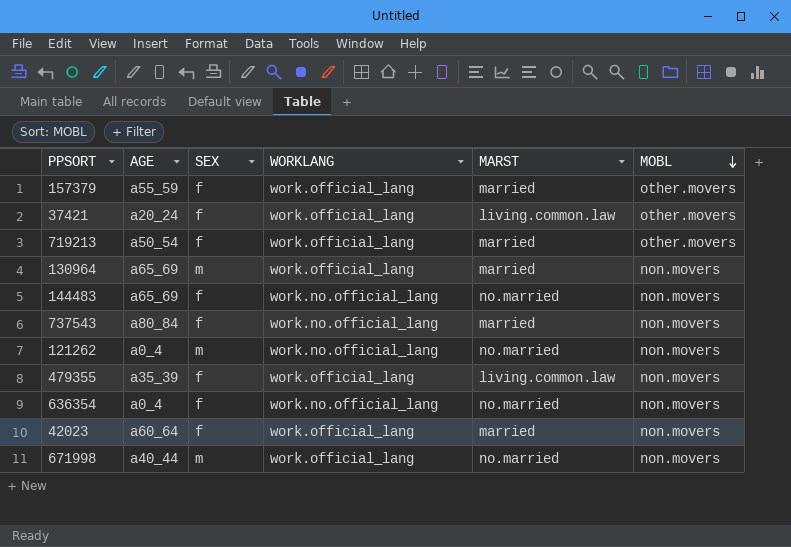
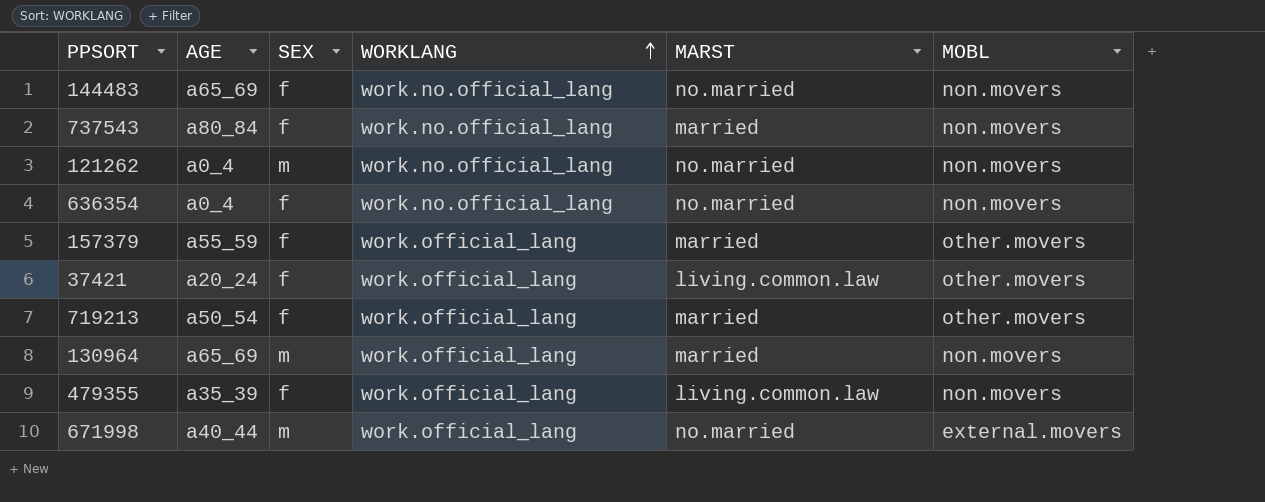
row order: MOBL descending -> WORKLANG ascending
row 42023: a60_64 | f | work.official_lang | married | non.movers -> none
671998 | MOBL: non.movers -> external.movers

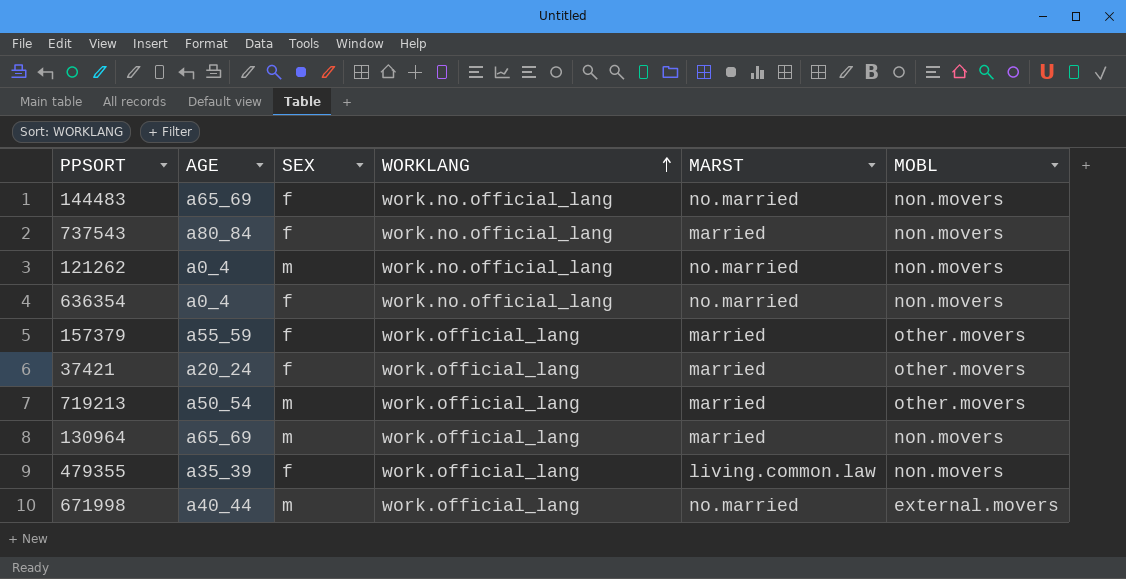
37421 | MARST: living.common.law -> married
719213 | SEX: f -> m

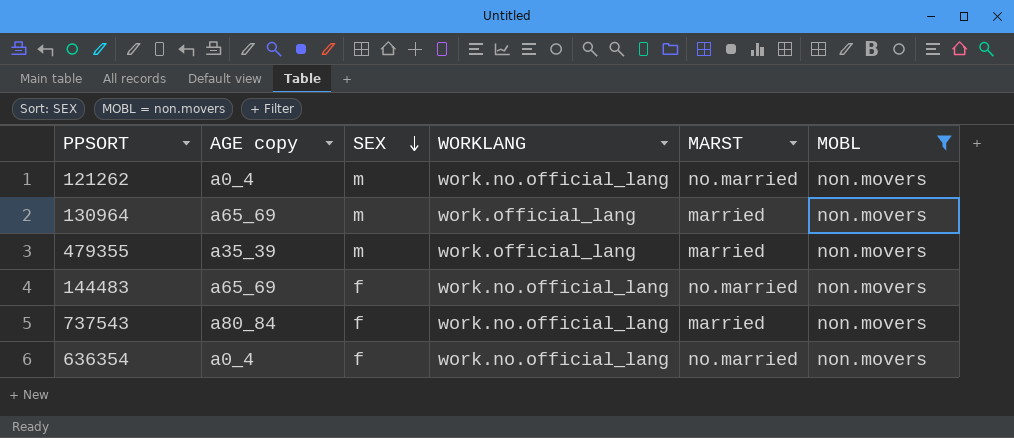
filter: none -> MOBL = non.movers
row order: WORKLANG ascending -> SEX descending
column name: AGE -> AGE copy
479355 | SEX: f -> m
479355 | MARST: living.common.law -> married

